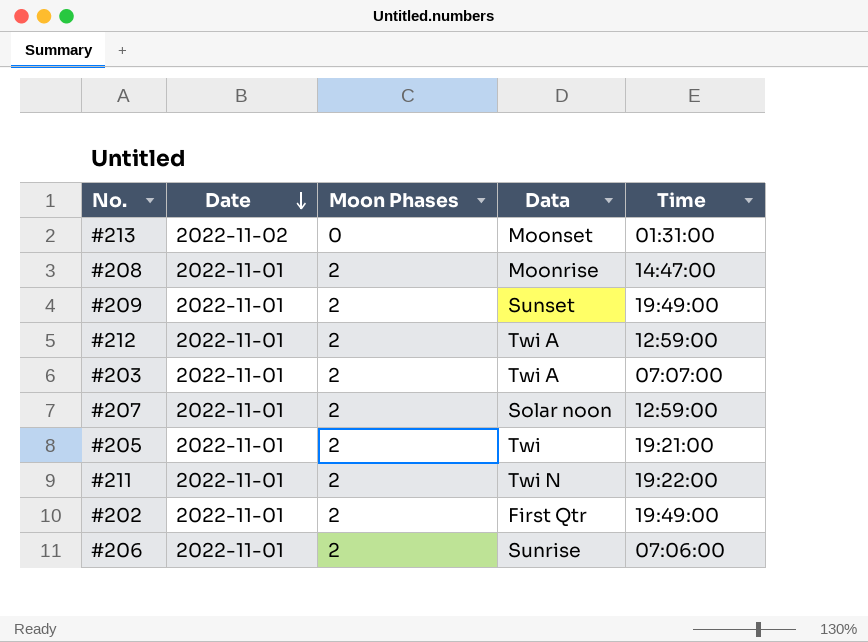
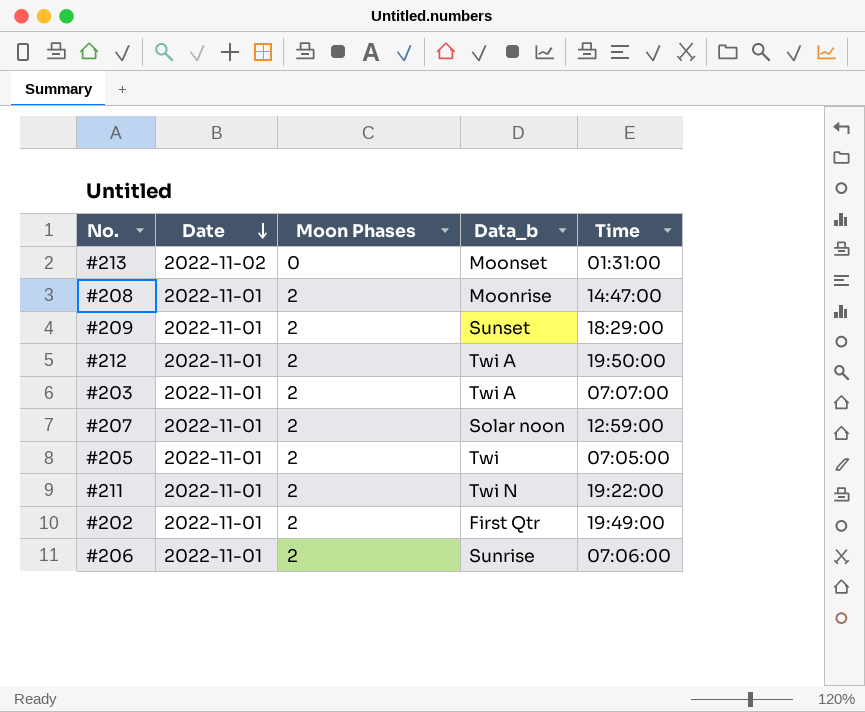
column name: Data -> Data_b
#209 | Time: 19:49:00 -> 18:29:00
#212 | Time: 12:59:00 -> 19:50:00
#205 | Time: 19:21:00 -> 07:05:00

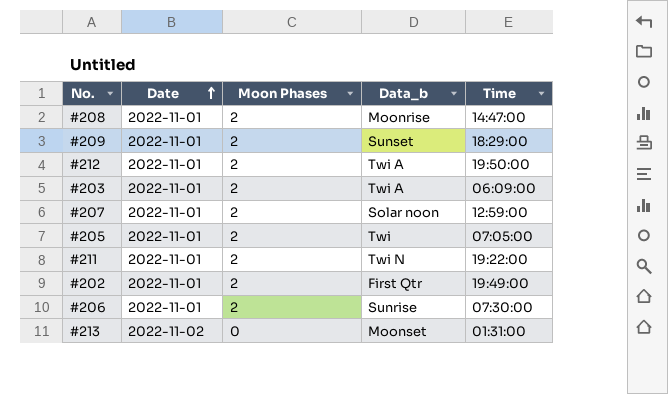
row order: Date descending -> Date ascending
#203 | Time: 07:07:00 -> 06:09:00
#206 | Time: 07:06:00 -> 07:30:00

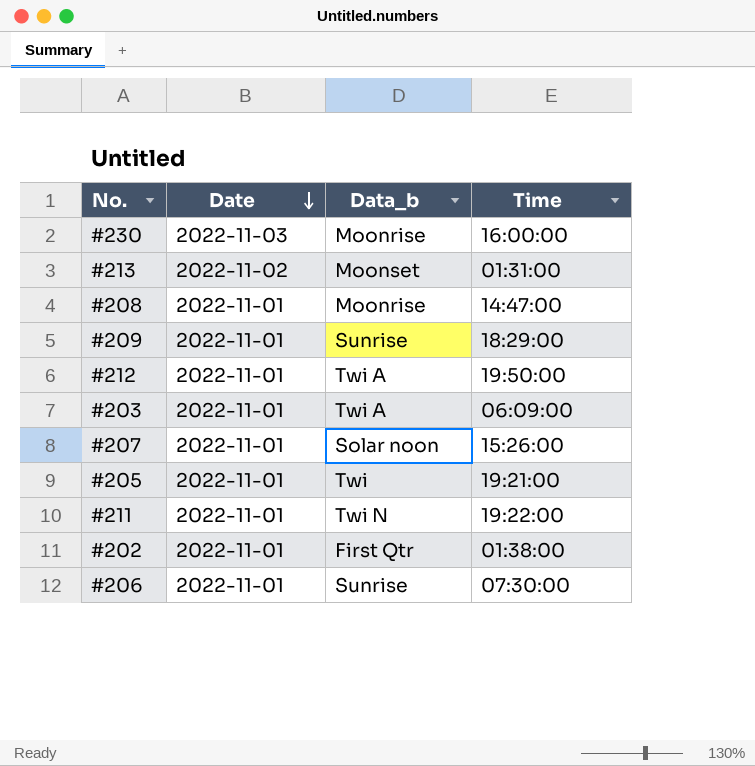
row order: Date ascending -> Date descending
column Moon Phases | position: 3 -> none
row #230: none -> 2022-11-03 | Moonrise | 16:00:00
#209 | Data_b: Sunset -> Sunrise
#207 | Time: 12:59:00 -> 15:26:00
#205 | Time: 07:05:00 -> 19:21:00
#202 | Time: 19:49:00 -> 01:38:00

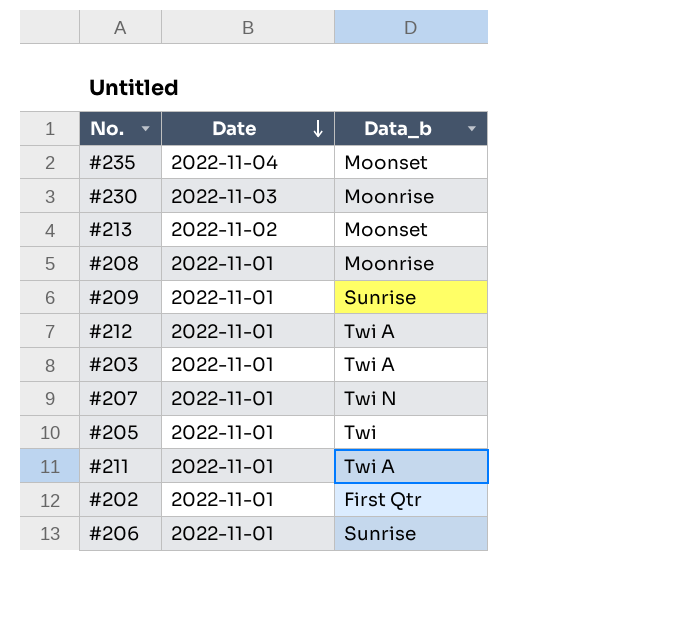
column Time | position: 4 -> none
row #235: none -> 2022-11-04 | Moonset
#207 | Data_b: Solar noon -> Twi N
#211 | Data_b: Twi N -> Twi A

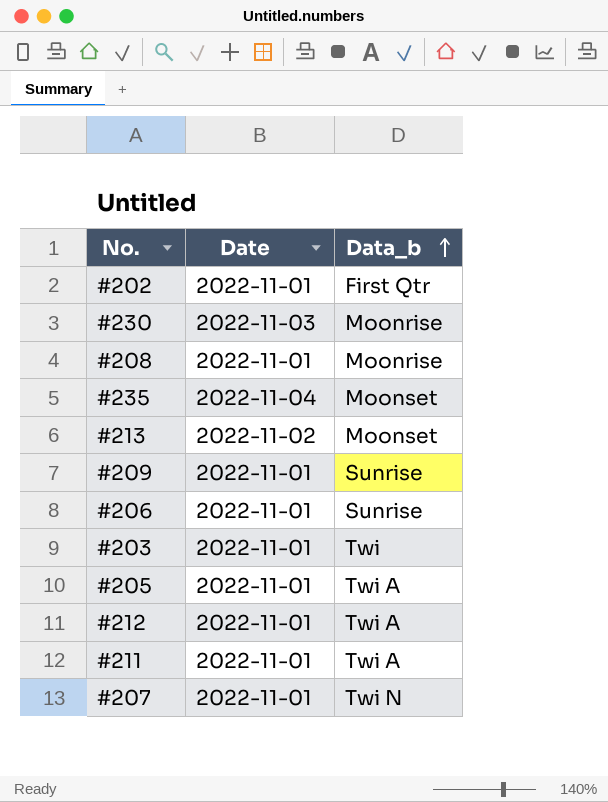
row order: Date descending -> Data_b ascending
#203 | Data_b: Twi A -> Twi
#205 | Data_b: Twi -> Twi A

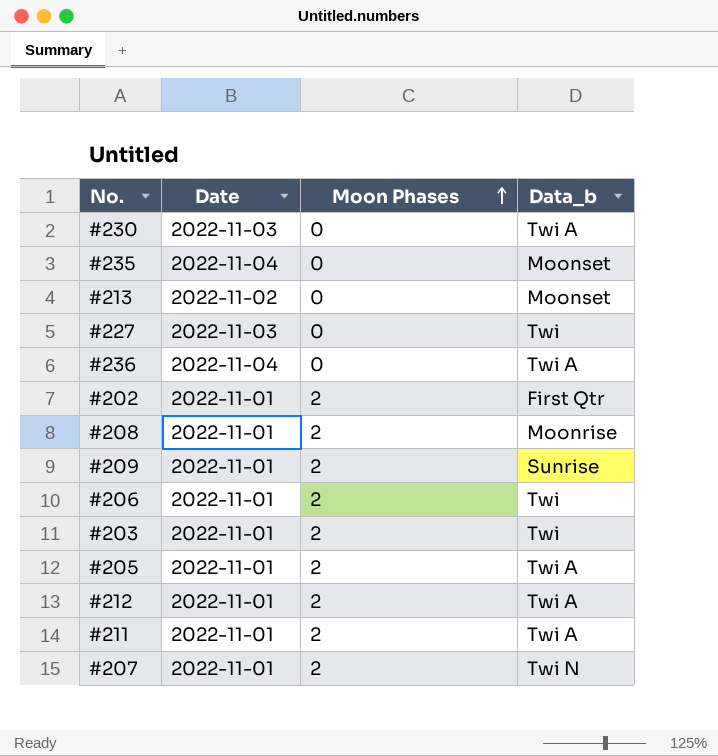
row order: Data_b ascending -> Moon Phases ascending
column Moon Phases | position: none -> 3
#230 | Data_b: Moonrise -> Twi A
row #227: none -> 2022-11-03 | 0 | Twi
row #236: none -> 2022-11-04 | 0 | Twi A
#206 | Data_b: Sunrise -> Twi

